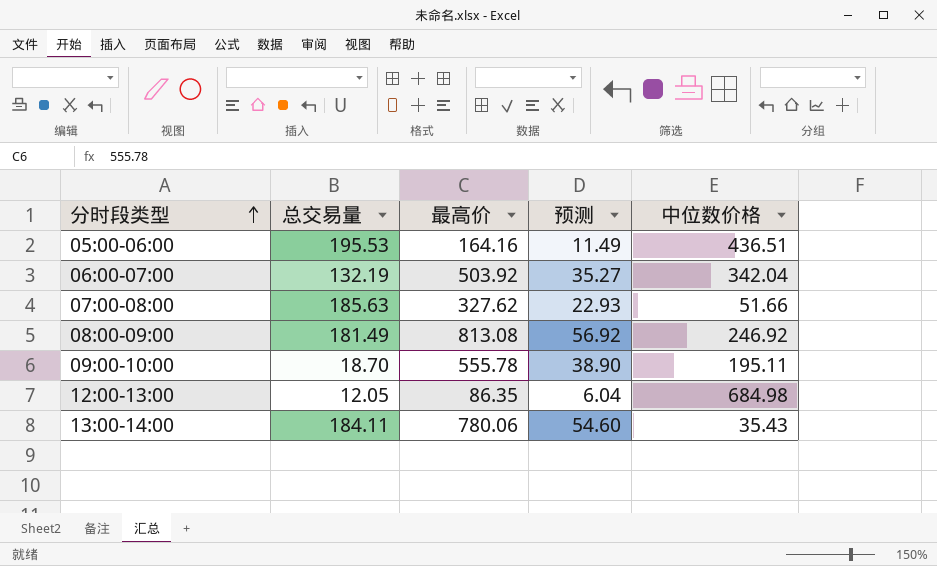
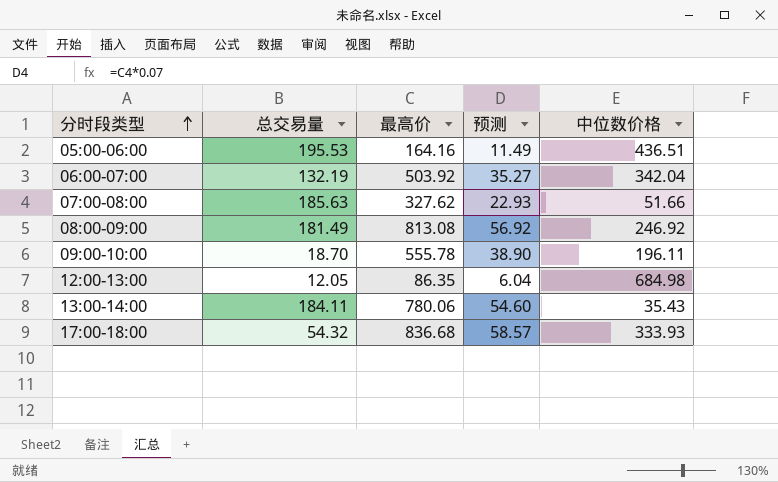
09:00-10:00 | 中位数价格: 195.11 -> 196.11
row 17:00-18:00: none -> 54.32 | 836.68 | 58.57 | 333.93

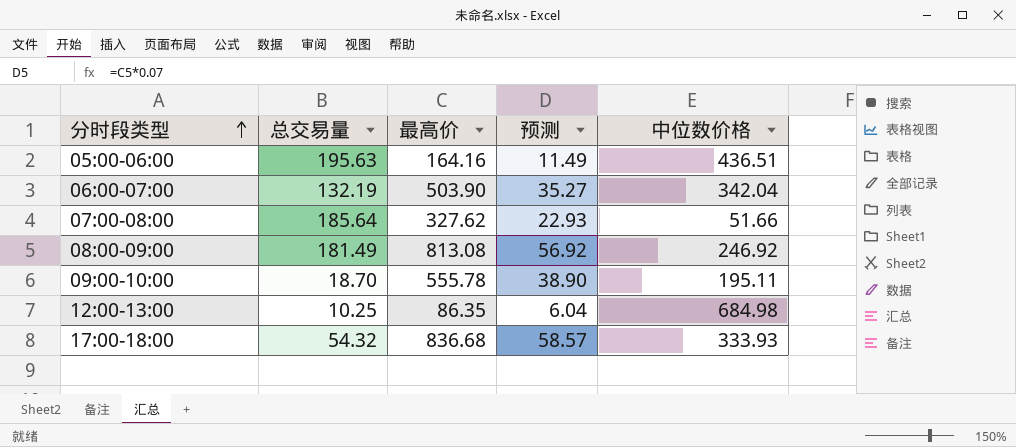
row 13:00-14:00: 184.11 | 780.06 | 54.60 | 35.43 -> none
05:00-06:00 | 总交易量: 195.53 -> 195.63
06:00-07:00 | 最高价: 503.92 -> 503.90
07:00-08:00 | 总交易量: 185.63 -> 185.64
09:00-10:00 | 中位数价格: 196.11 -> 195.11
12:00-13:00 | 总交易量: 12.05 -> 10.25

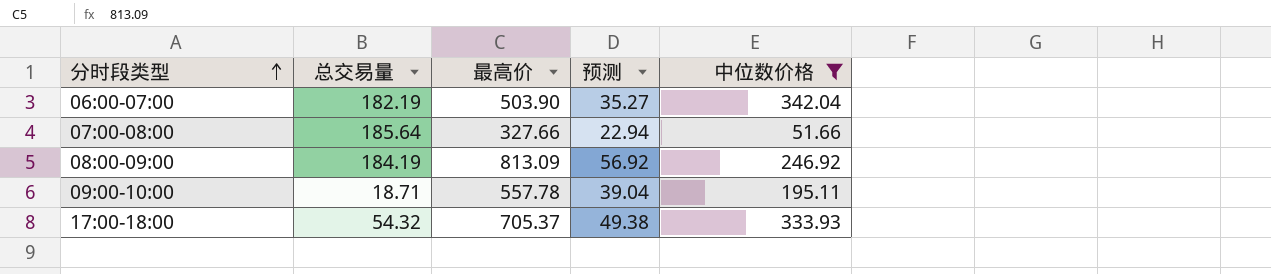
filter: none -> 中位数价格 <= 342.04
06:00-07:00 | 总交易量: 132.19 -> 182.19
07:00-08:00 | 最高价: 327.62 -> 327.66
07:00-08:00 | 预测: 22.93 -> 22.94
08:00-09:00 | 总交易量: 181.49 -> 184.19
08:00-09:00 | 最高价: 813.08 -> 813.09
09:00-10:00 | 总交易量: 18.70 -> 18.71
09:00-10:00 | 最高价: 555.78 -> 557.78
09:00-10:00 | 预测: 38.90 -> 39.04
17:00-18:00 | 最高价: 836.68 -> 705.37
17:00-18:00 | 预测: 58.57 -> 49.38

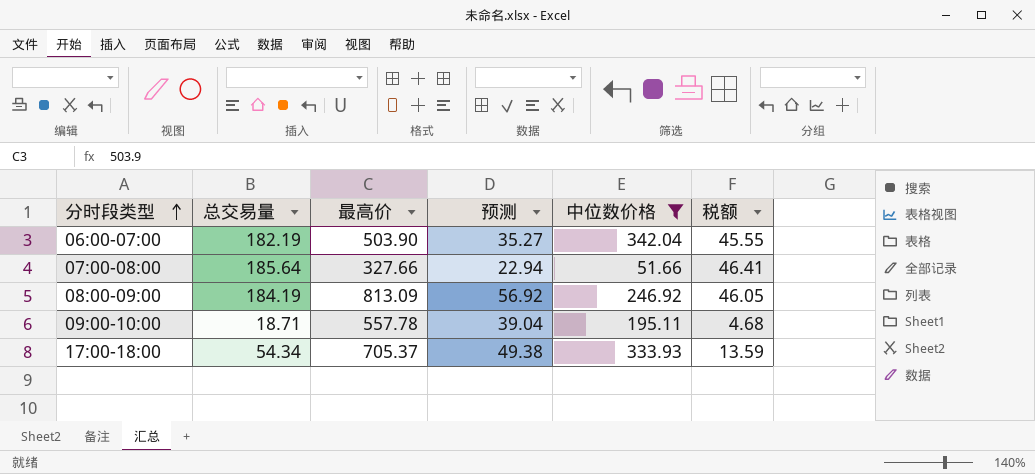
column 税额 | formula: none -> [总交易量] * 0.25
17:00-18:00 | 总交易量: 54.32 -> 54.34

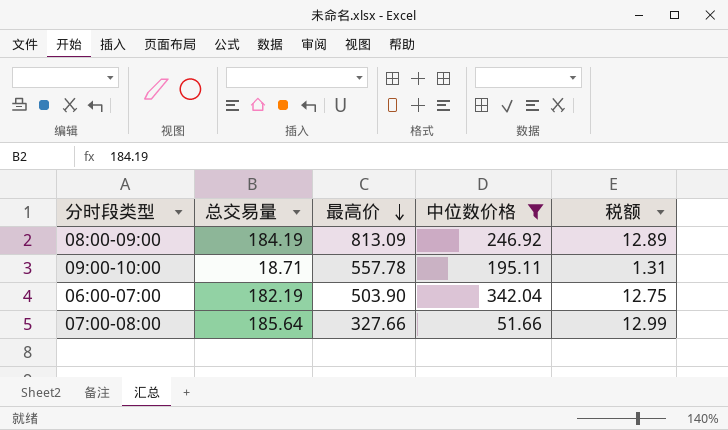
row order: 分时段类型 ascending -> 最高价 descending
column 预测 | formula: [最高价] * 0.07 -> none
column 税额 | formula: [总交易量] * 0.25 -> [总交易量] * 0.07
row 17:00-18:00: 54.34 | 705.37 | 49.38 | 333.93 | 13.59 -> none

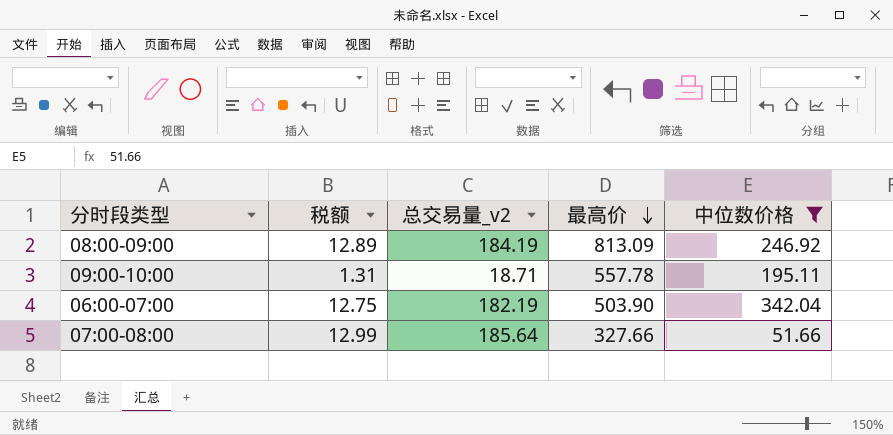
column 税额 | position: 5 -> 2
column name: 总交易量 -> 总交易量_v2

